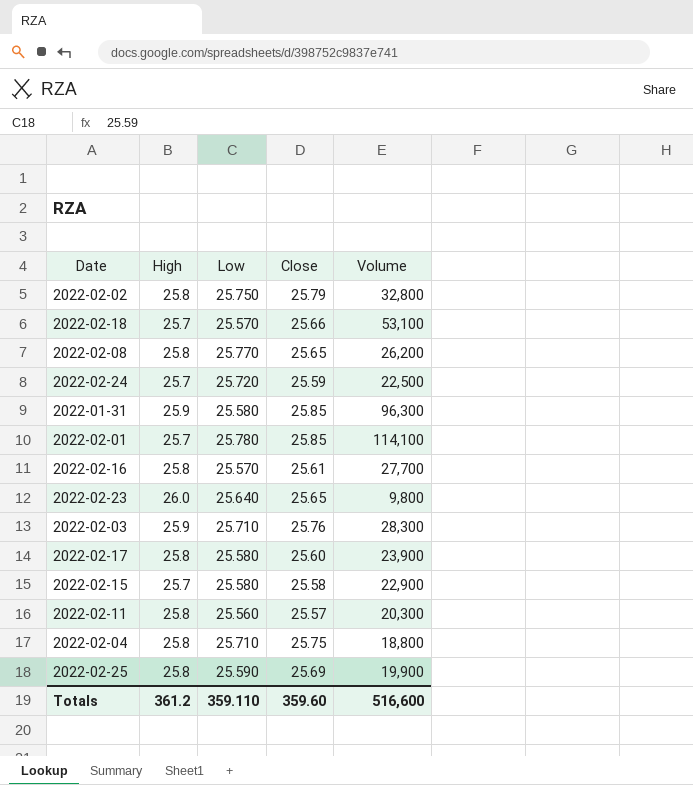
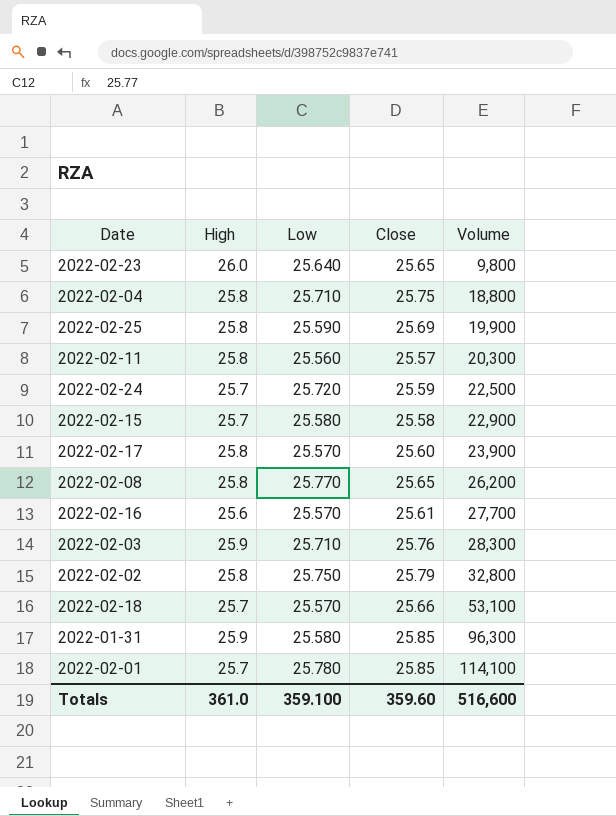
row order: none -> Volume ascending
2022-02-17 | Low: 25.580 -> 25.570
2022-02-16 | High: 25.8 -> 25.6
Totals | High: 361.2 -> 361.0
Totals | Low: 359.110 -> 359.100

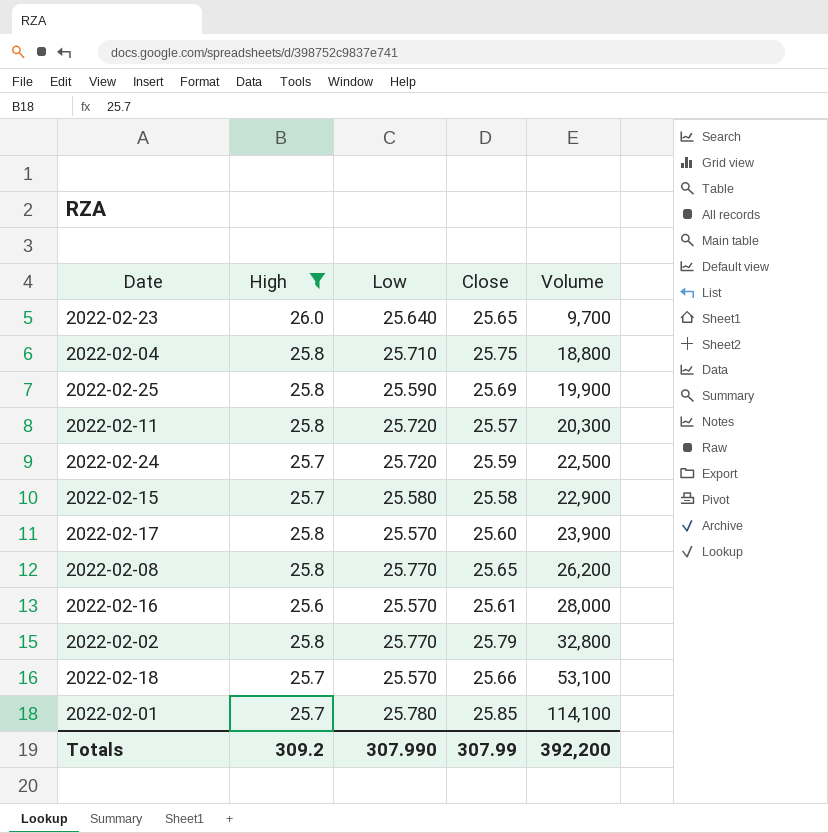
filter: none -> High != 25.9
2022-02-23 | Volume: 9,800 -> 9,700
2022-02-11 | Low: 25.560 -> 25.720
2022-02-16 | Volume: 27,700 -> 28,000
2022-02-02 | Low: 25.750 -> 25.770
Totals | High: 361.0 -> 309.2
Totals | Low: 359.100 -> 307.990
Totals | Close: 359.60 -> 307.99
Totals | Volume: 516,600 -> 392,200

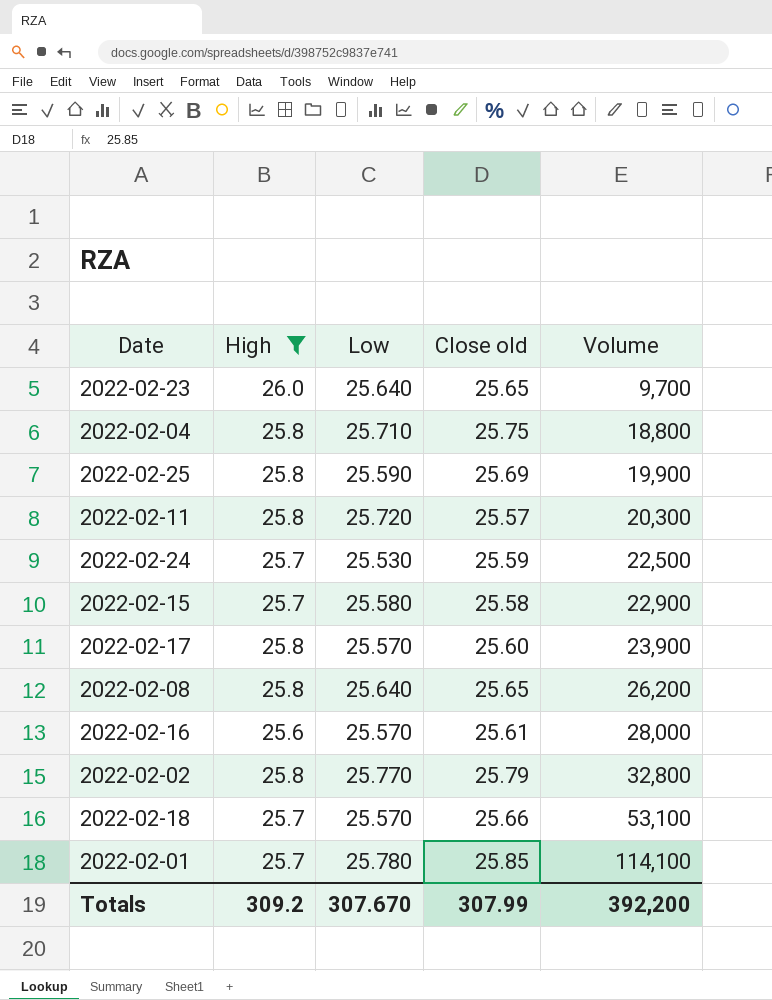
column name: Close -> Close old
2022-02-24 | Low: 25.720 -> 25.530
2022-02-08 | Low: 25.770 -> 25.640
Totals | Low: 307.990 -> 307.670

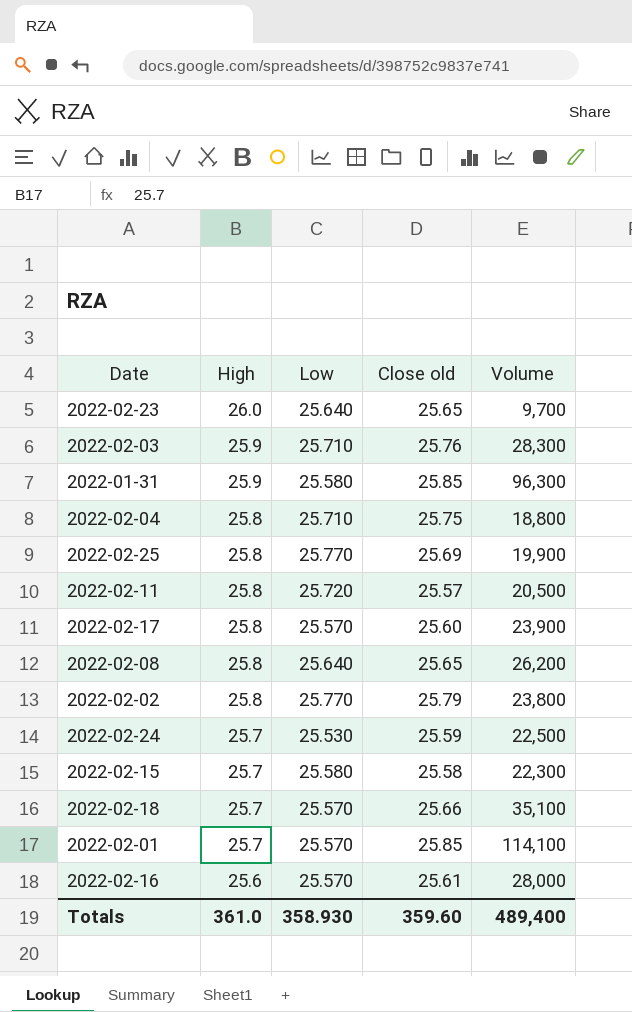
filter: High != 25.9 -> none
row order: Volume ascending -> High descending
2022-02-25 | Low: 25.590 -> 25.770
2022-02-11 | Volume: 20,300 -> 20,500
2022-02-02 | Volume: 32,800 -> 23,800
2022-02-15 | Volume: 22,900 -> 22,300
2022-02-18 | Volume: 53,100 -> 35,100
2022-02-01 | Low: 25.780 -> 25.570
Totals | High: 309.2 -> 361.0
Totals | Low: 307.670 -> 358.930
Totals | Close old: 307.99 -> 359.60
Totals | Volume: 392,200 -> 489,400

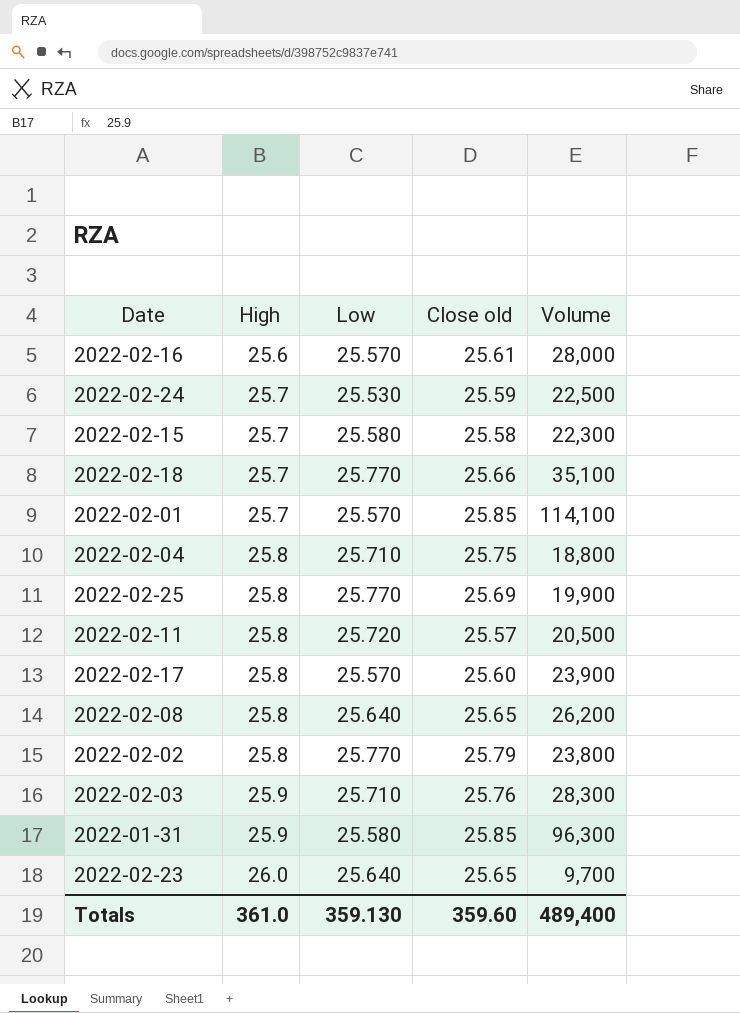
row order: High descending -> High ascending
2022-02-18 | Low: 25.570 -> 25.770
Totals | Low: 358.930 -> 359.130

